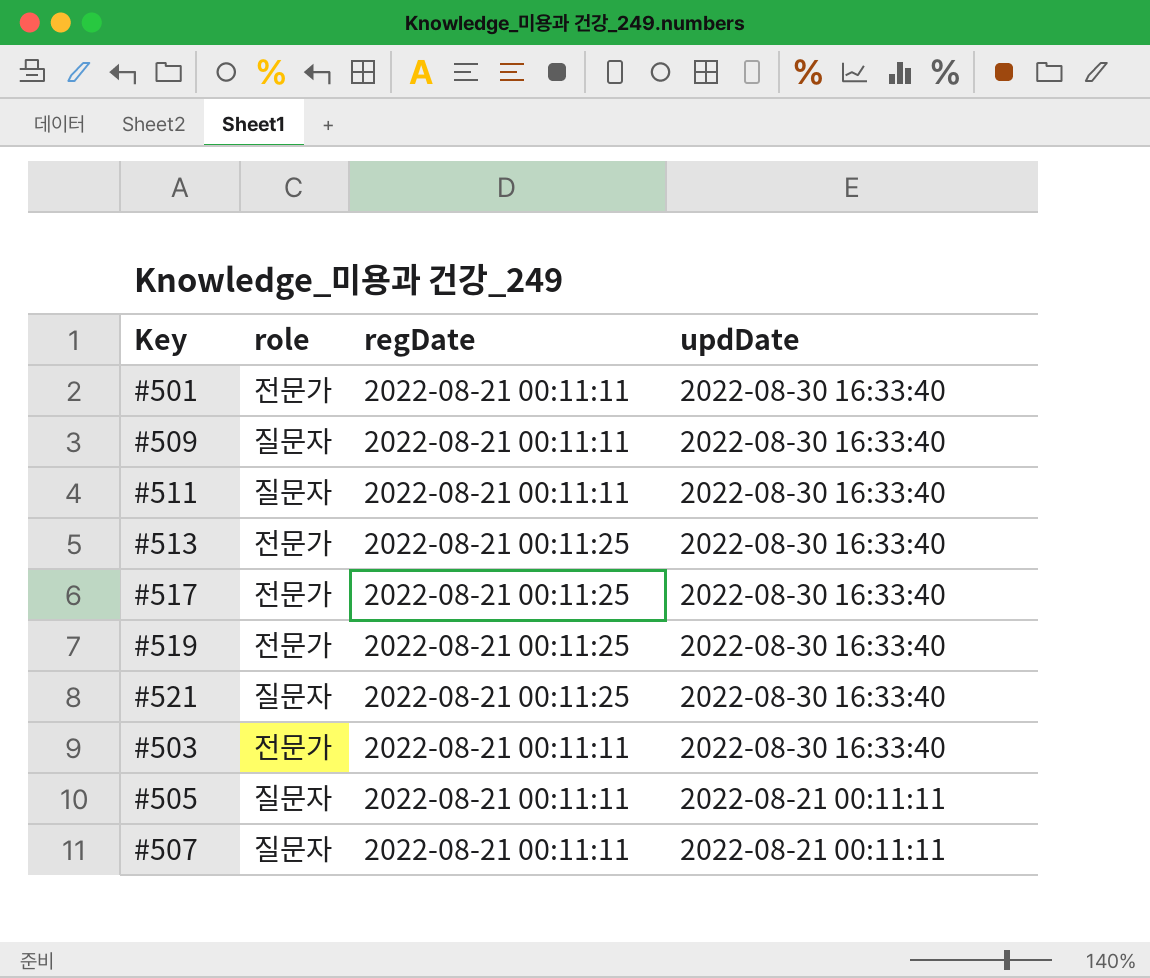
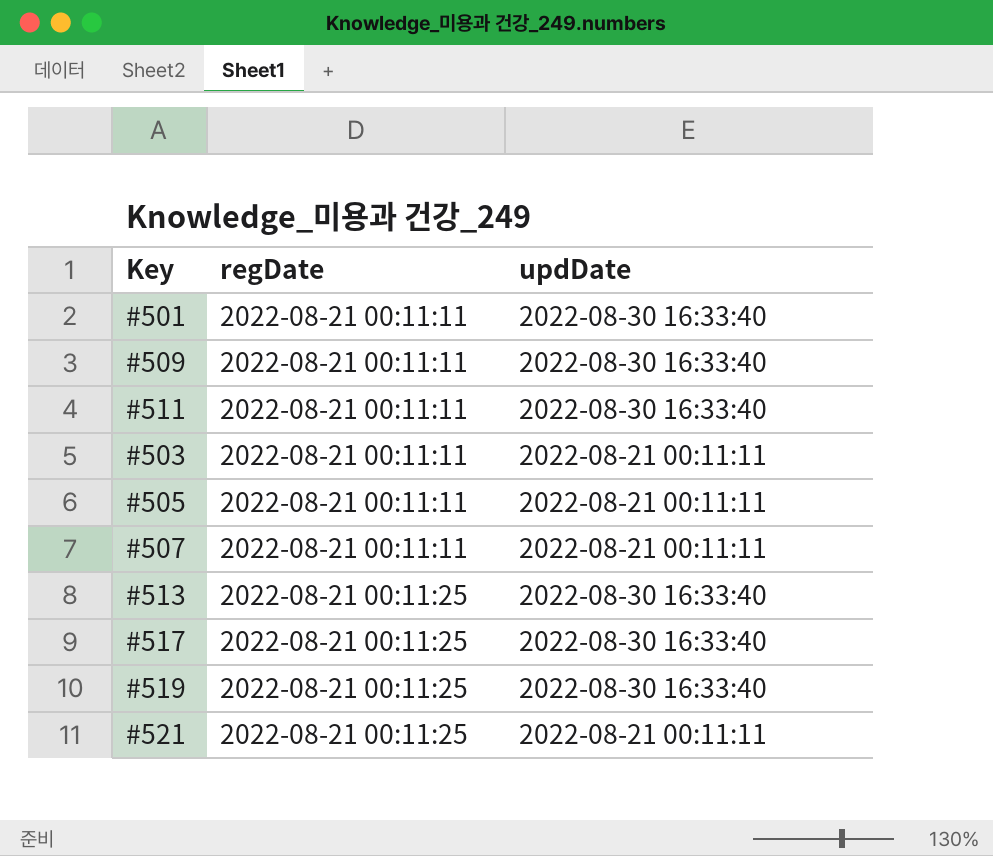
row order: updDate descending -> regDate ascending
column role | position: 2 -> none
#503 | updDate: 2022-08-30 16:33:40 -> 2022-08-21 00:11:11
#521 | updDate: 2022-08-30 16:33:40 -> 2022-08-21 00:11:11

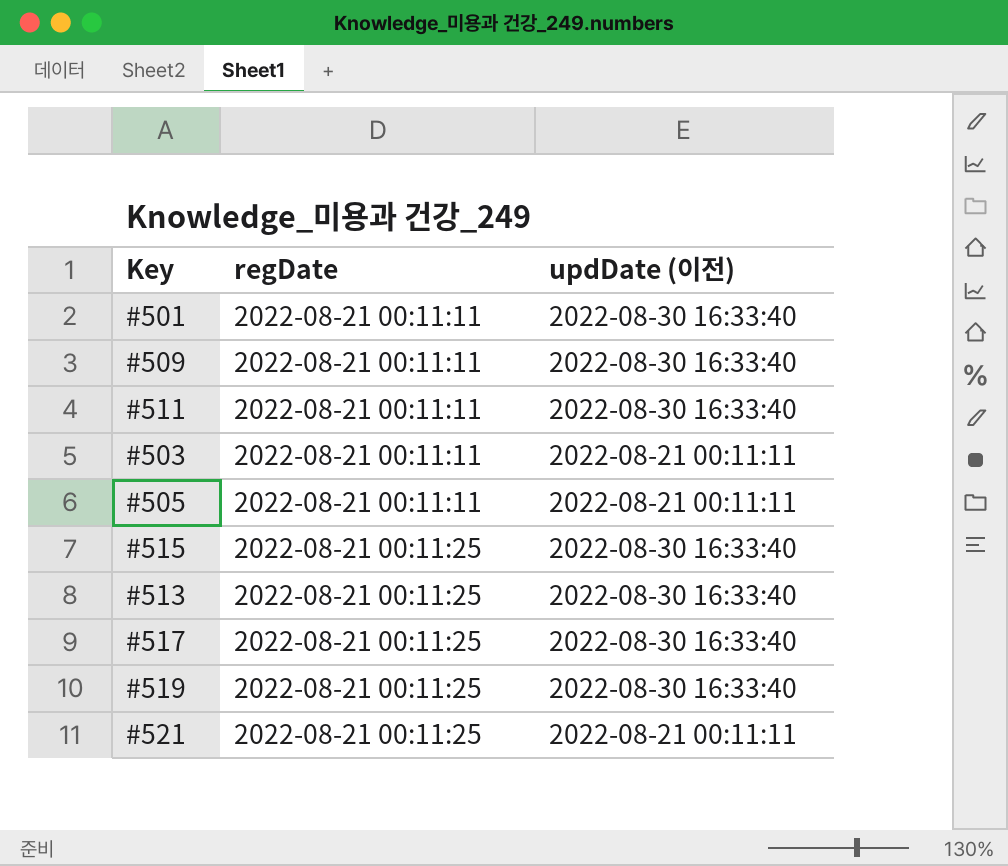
column name: updDate -> updDate (이전)
row #507: 2022-08-21 00:11:11 | 2022-08-21 00:11:11 -> none
row #515: none -> 2022-08-21 00:11:25 | 2022-08-30 16:33:40

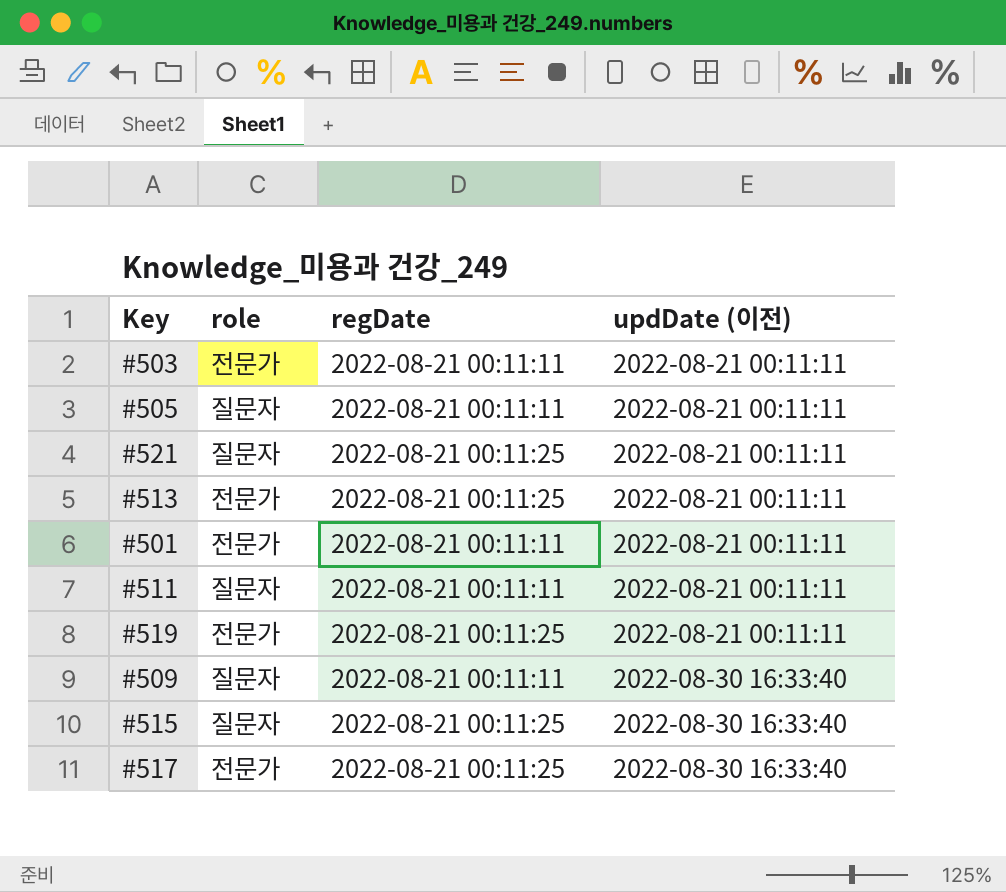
row order: regDate ascending -> updDate (이전) ascending
column role | position: none -> 2
#513 | updDate (이전): 2022-08-30 16:33:40 -> 2022-08-21 00:11:11
#501 | updDate (이전): 2022-08-30 16:33:40 -> 2022-08-21 00:11:11
#511 | updDate (이전): 2022-08-30 16:33:40 -> 2022-08-21 00:11:11
#519 | updDate (이전): 2022-08-30 16:33:40 -> 2022-08-21 00:11:11

